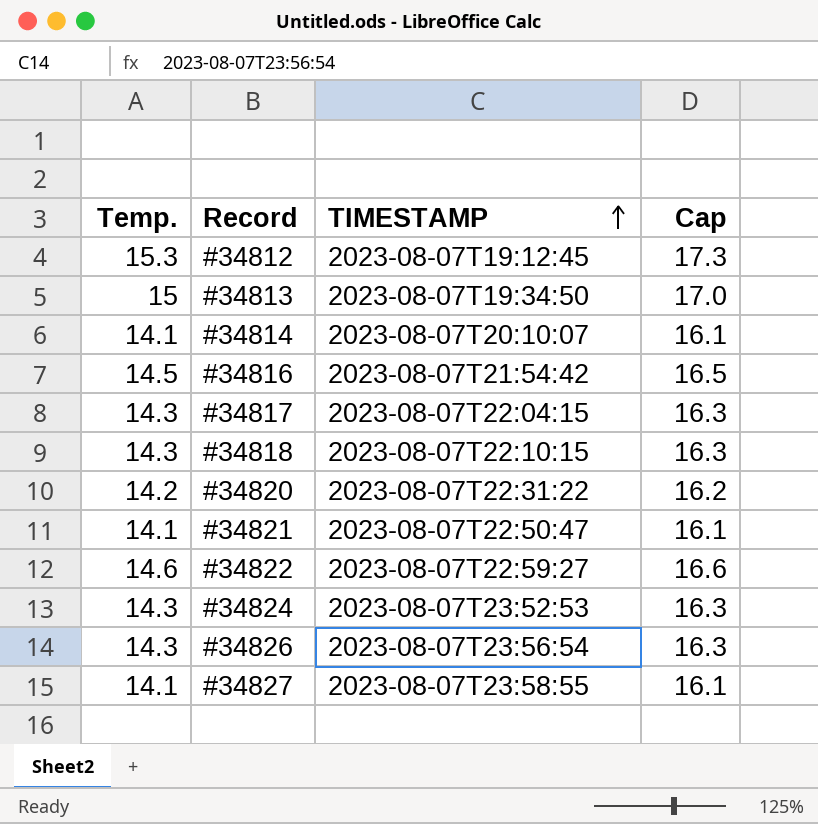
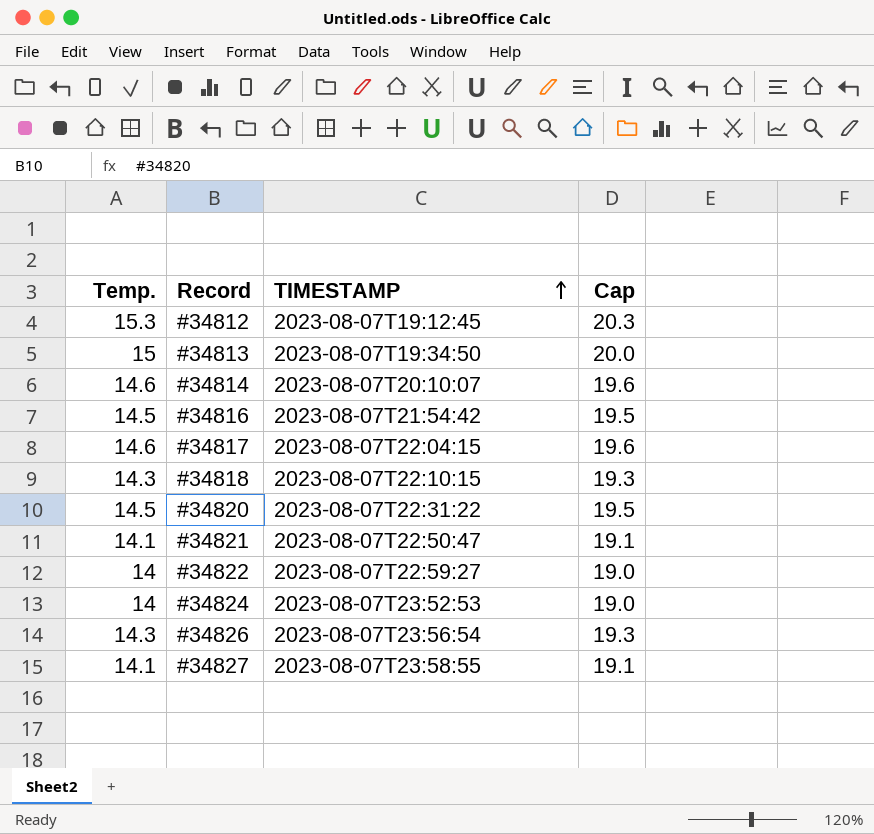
column Cap | formula: [Temp.] + 2 -> [Temp.] + 5
#34814 | Temp.: 14.1 -> 14.6
#34817 | Temp.: 14.3 -> 14.6
#34820 | Temp.: 14.2 -> 14.5
#34822 | Temp.: 14.6 -> 14
#34824 | Temp.: 14.3 -> 14

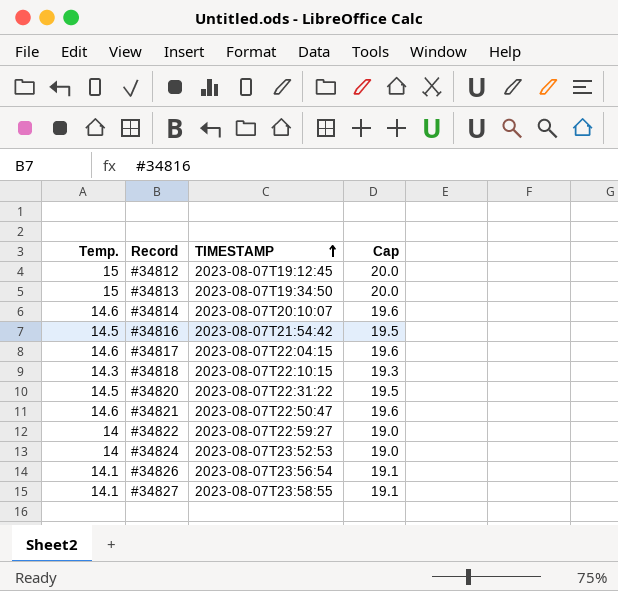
#34812 | Temp.: 15.3 -> 15
#34812 | Cap: 20.3 -> 20.0
#34821 | Temp.: 14.1 -> 14.6
#34821 | Cap: 19.1 -> 19.6
#34826 | Temp.: 14.3 -> 14.1
#34826 | Cap: 19.3 -> 19.1

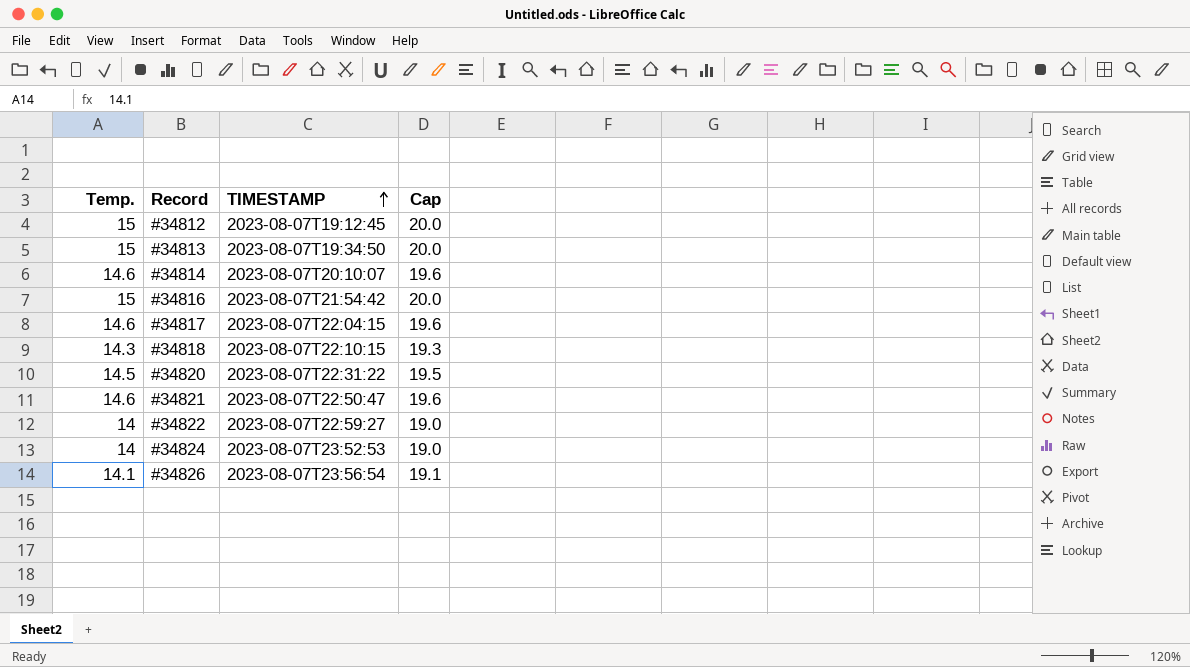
row #34827: 14.1 | 2023-08-07T23:58:55 | 19.1 -> none
#34816 | Temp.: 14.5 -> 15
#34816 | Cap: 19.5 -> 20.0

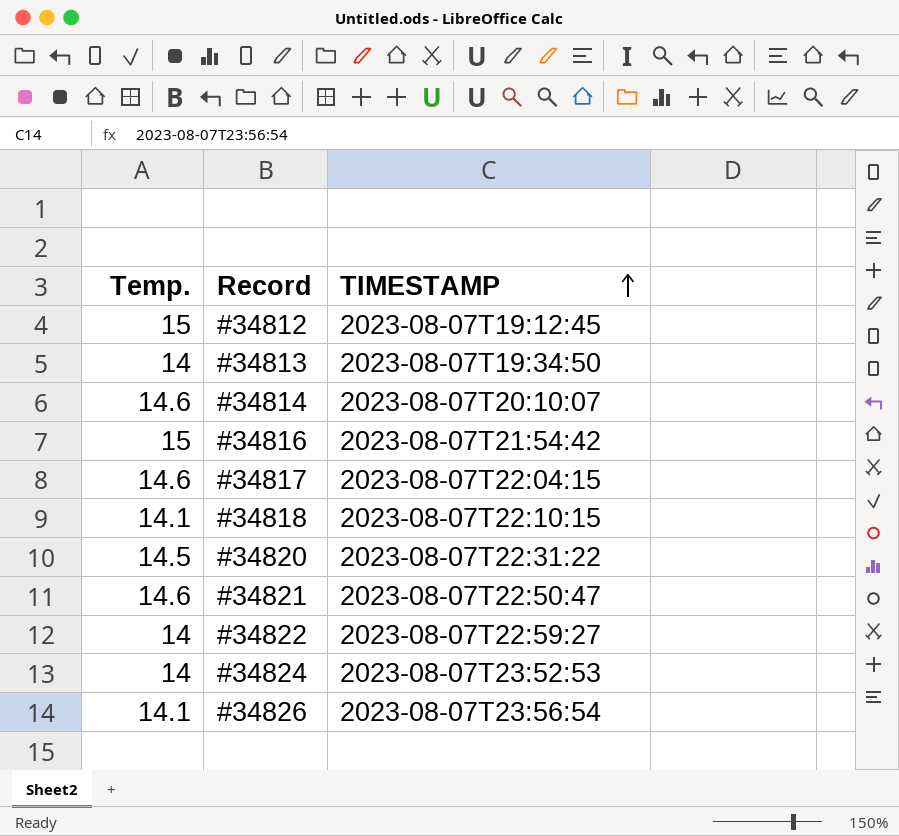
column Cap | formula: [Temp.] + 5 -> none
#34813 | Temp.: 15 -> 14
#34818 | Temp.: 14.3 -> 14.1

